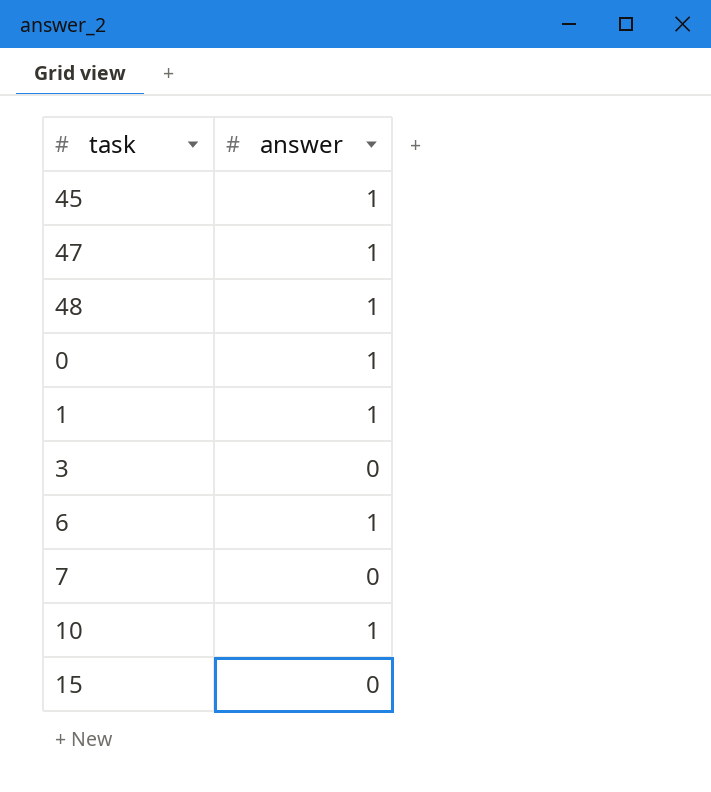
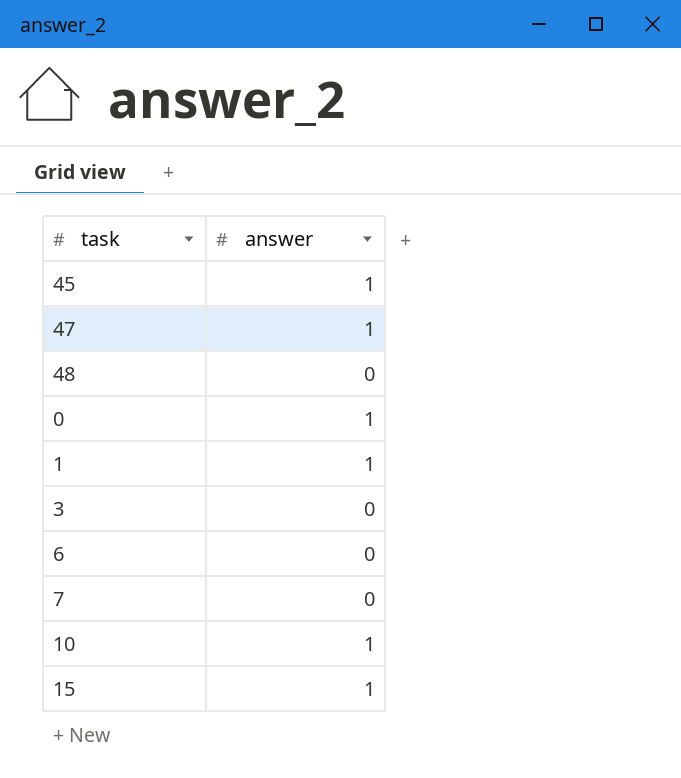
48 | answer: 1 -> 0
6 | answer: 1 -> 0
15 | answer: 0 -> 1

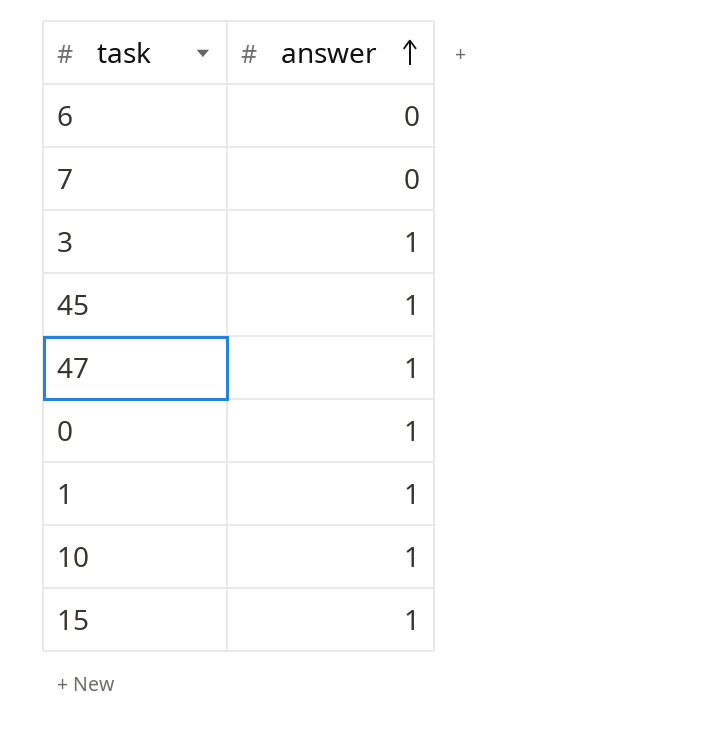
row order: none -> answer ascending
row 48: 0 -> none
3 | answer: 0 -> 1

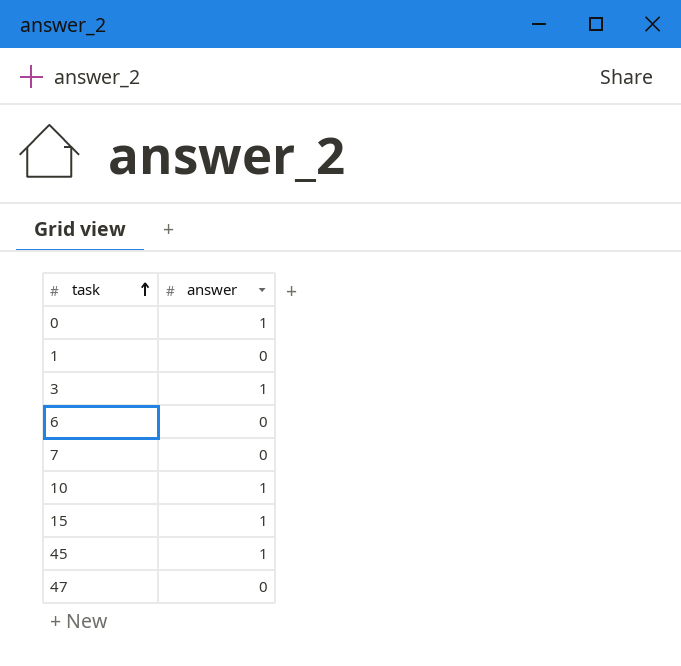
row order: answer ascending -> task ascending
1 | answer: 1 -> 0
47 | answer: 1 -> 0

